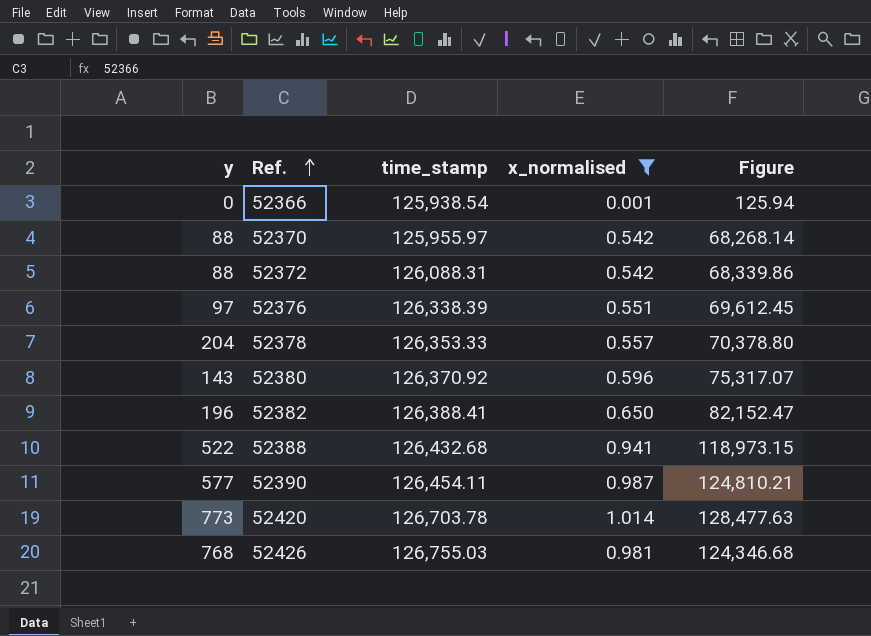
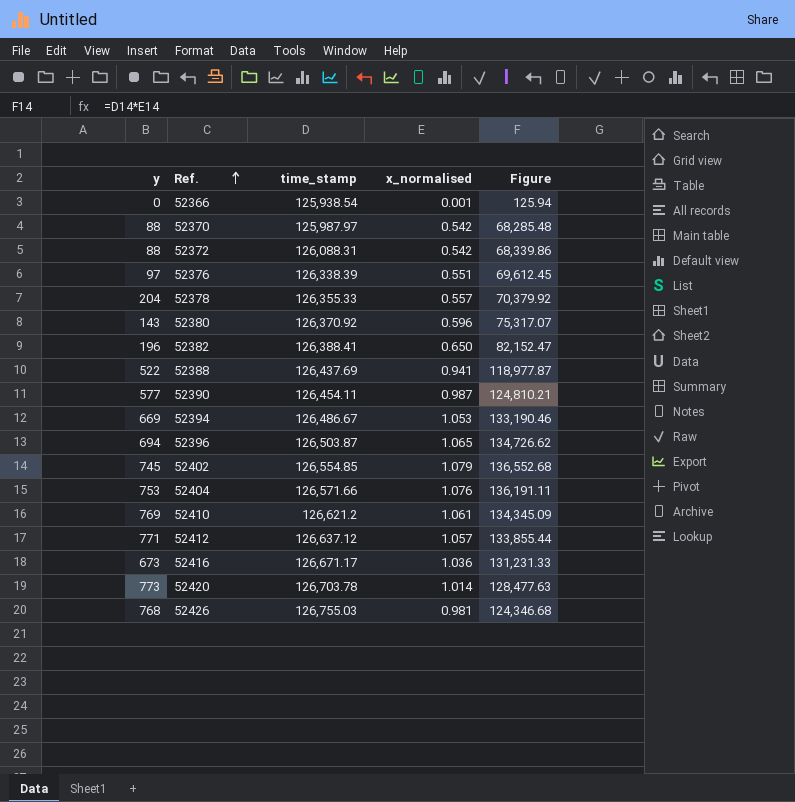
filter: x_normalised <= 1.014 -> none
52370 | time_stamp: 125,955.97 -> 125,987.97
52370 | Figure: 68,268.14 -> 68,285.48
52378 | time_stamp: 126,353.33 -> 126,355.33
52378 | Figure: 70,378.80 -> 70,379.92
52388 | time_stamp: 126,432.68 -> 126,437.69
52388 | Figure: 118,973.15 -> 118,977.87

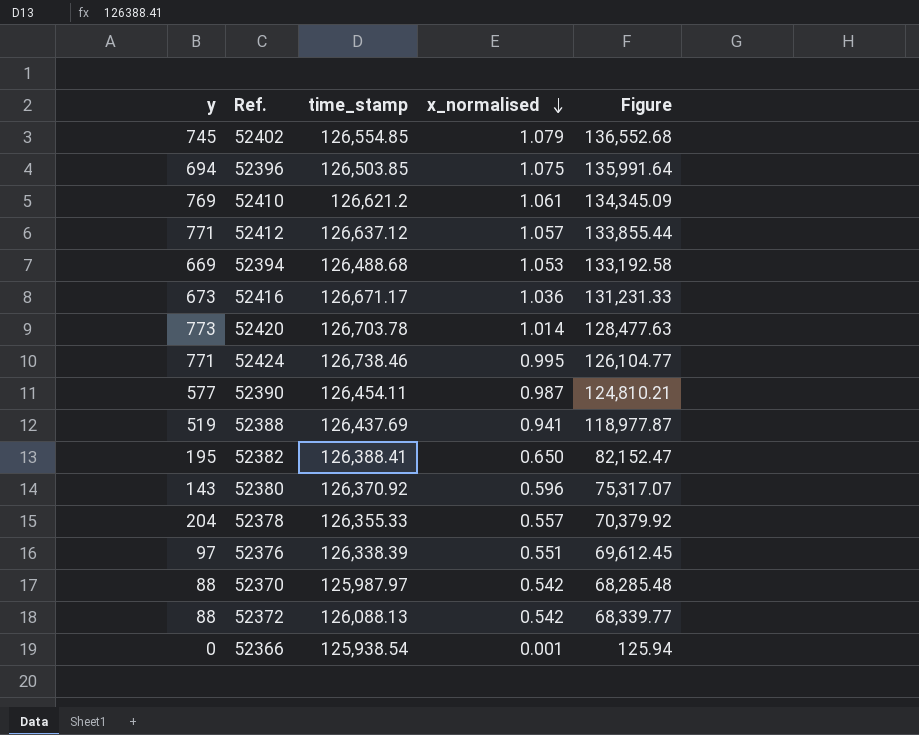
row order: Ref. ascending -> x_normalised descending
row 52404: 753 | 126,571.66 | 1.076 | 136,191.11 -> none
row 52426: 768 | 126,755.03 | 0.981 | 124,346.68 -> none
52396 | time_stamp: 126,503.87 -> 126,503.85
52396 | x_normalised: 1.065 -> 1.075
52396 | Figure: 134,726.62 -> 135,991.64
52394 | time_stamp: 126,486.67 -> 126,488.68
52394 | Figure: 133,190.46 -> 133,192.58
row 52424: none -> 771 | 126,738.46 | 0.995 | 126,104.77
52388 | y: 522 -> 519
52382 | y: 196 -> 195
52372 | time_stamp: 126,088.31 -> 126,088.13
52372 | Figure: 68,339.86 -> 68,339.77

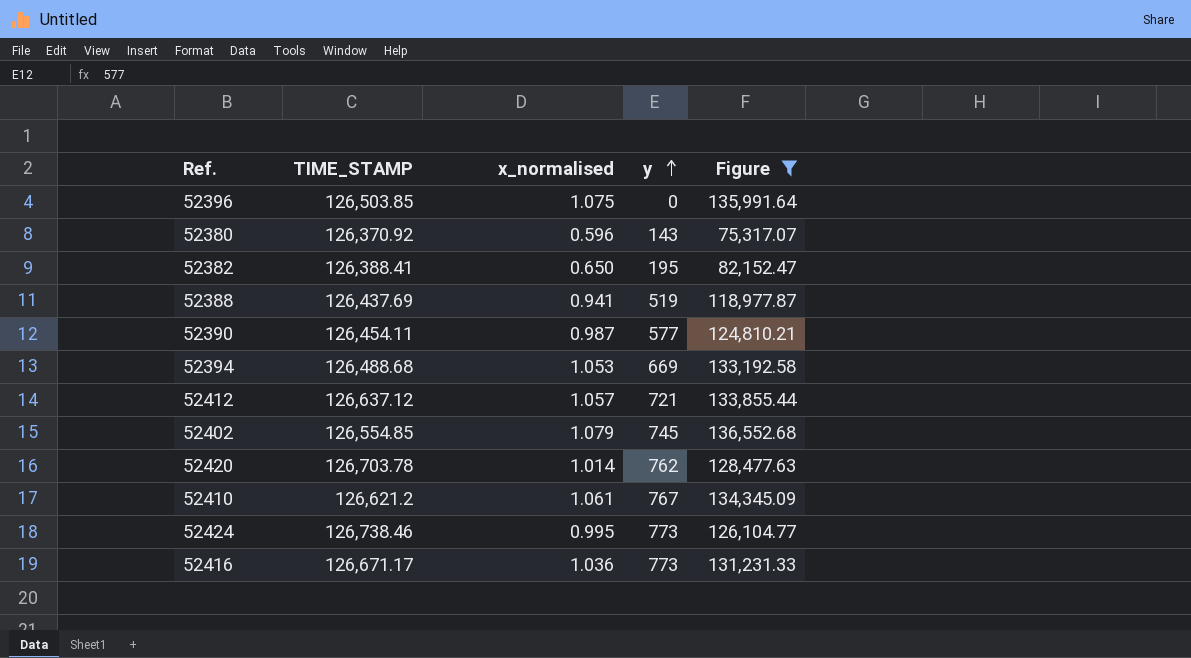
filter: none -> Figure >= 75,317.07
row order: x_normalised descending -> y ascending
column name: time_stamp -> TIME_STAMP
column y | position: 1 -> 4
52396 | y: 694 -> 0
52412 | y: 771 -> 721
52420 | y: 773 -> 762
52410 | y: 769 -> 767
52424 | y: 771 -> 773
52416 | y: 673 -> 773

